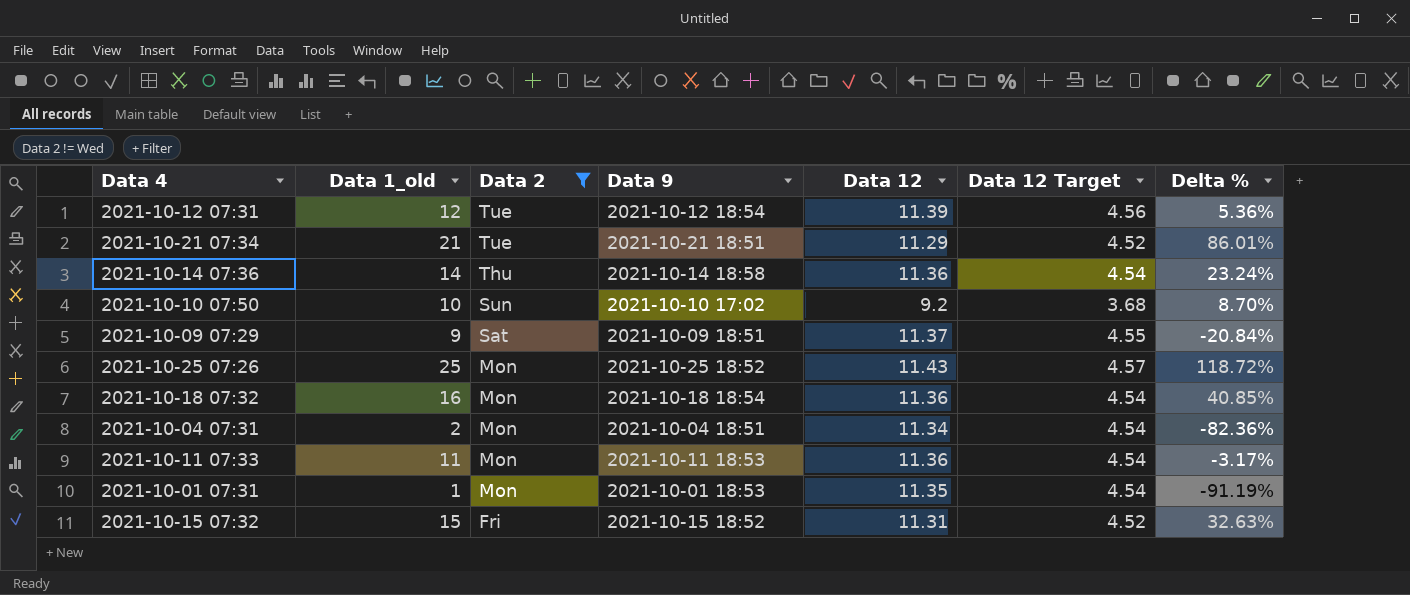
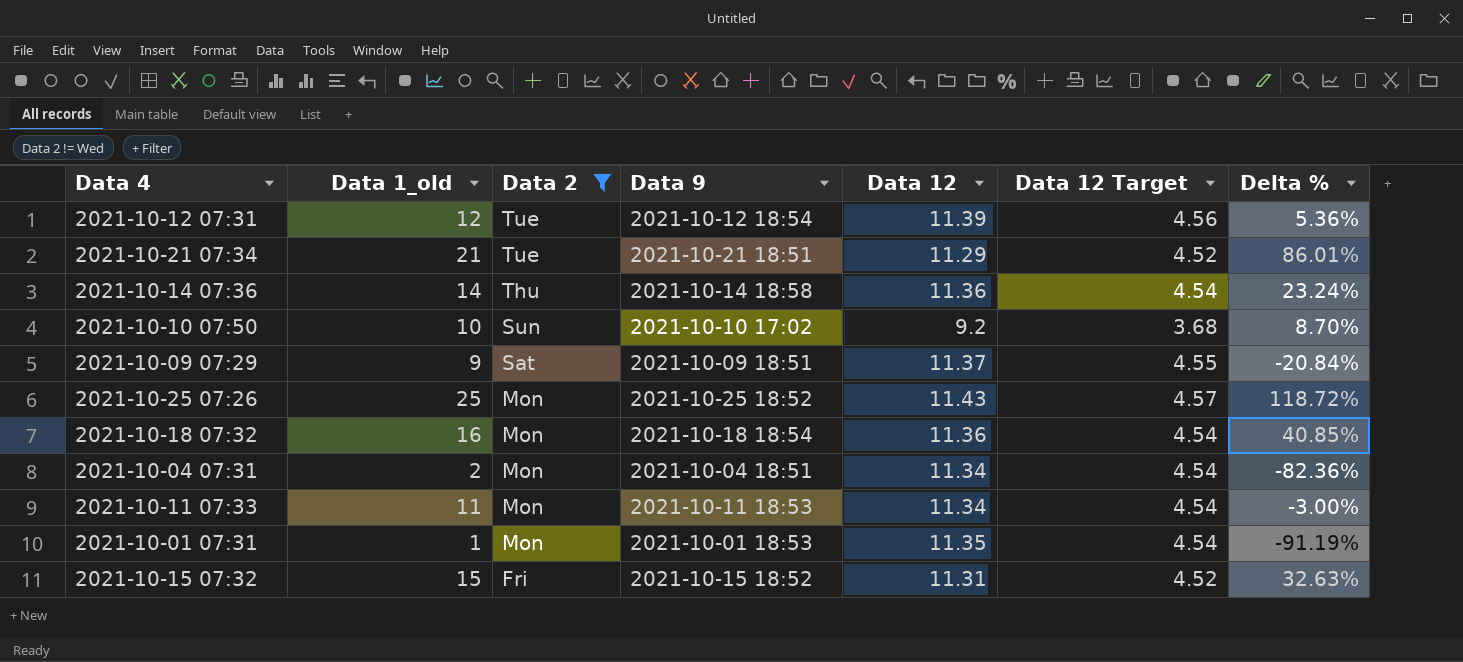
2021-10-11 07:33 | Data 12: 11.36 -> 11.34
2021-10-11 07:33 | Delta %: -3.17% -> -3.00%

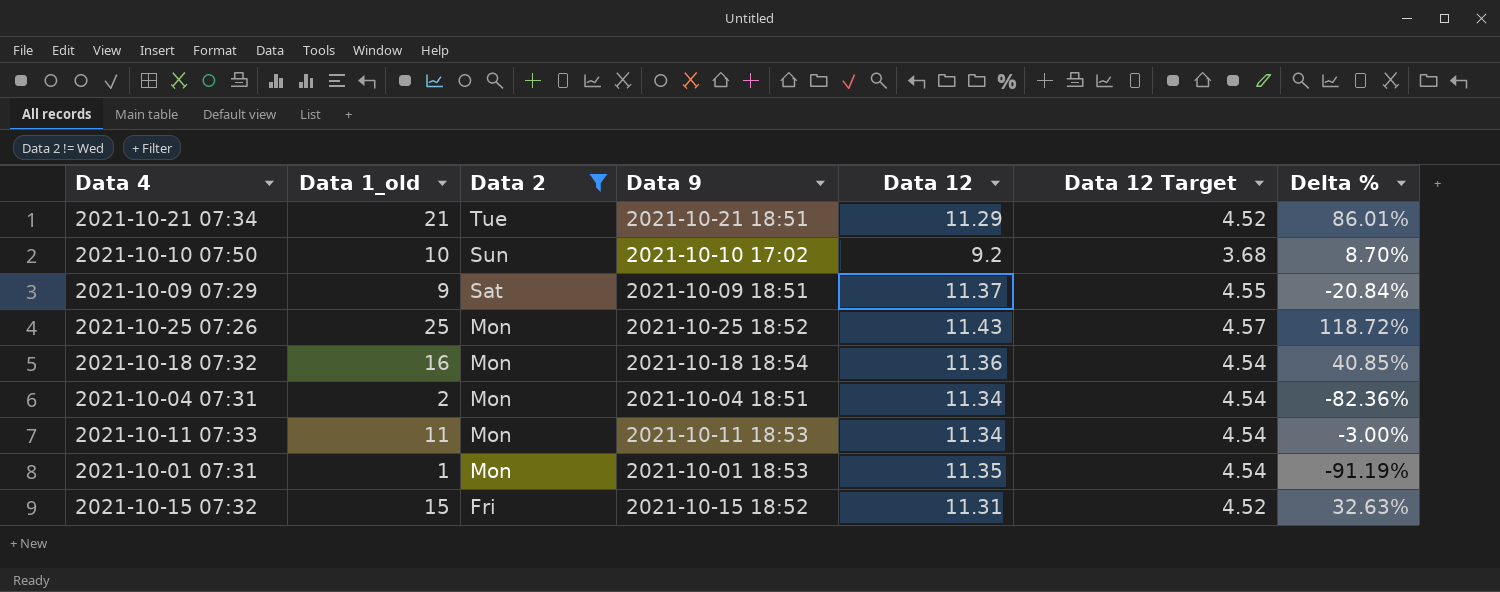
row 2021-10-12 07:31: 12 | Tue | 2021-10-12 18:54 | 11.39 | 4.56 | 5.36% -> none
row 2021-10-14 07:36: 14 | Thu | 2021-10-14 18:58 | 11.36 | 4.54 | 23.24% -> none

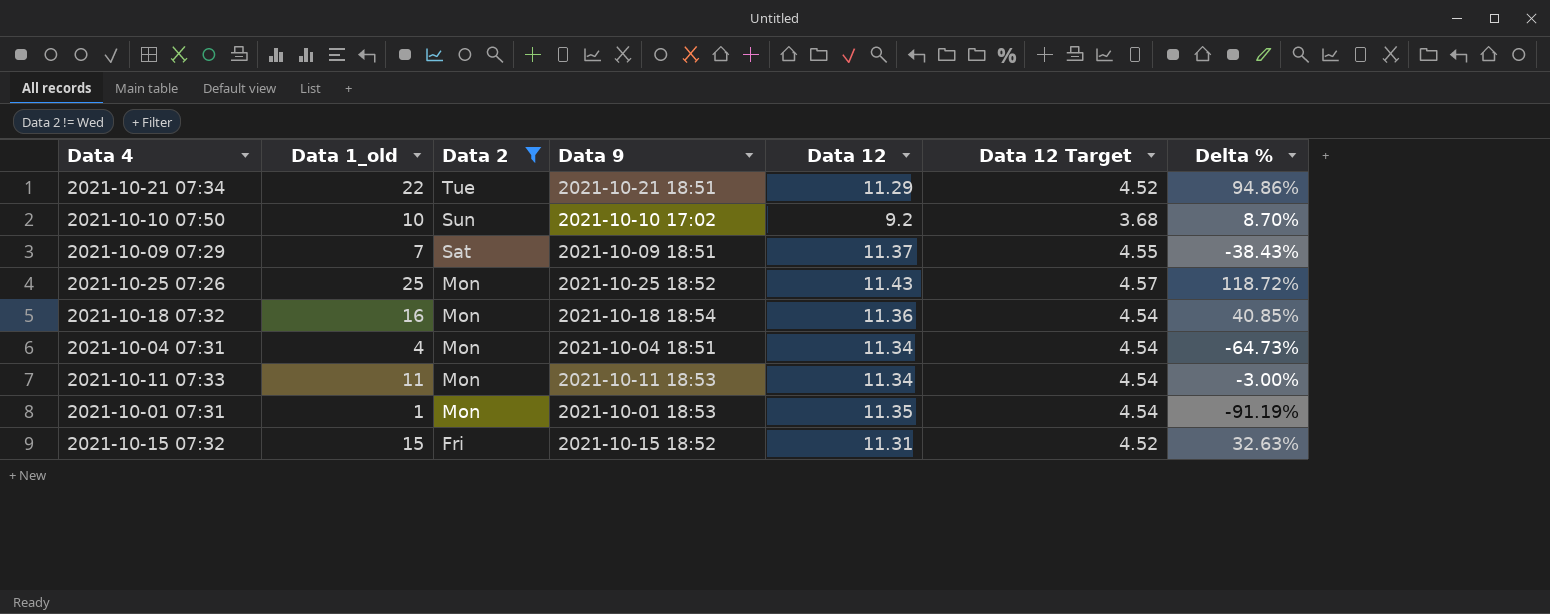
2021-10-21 07:34 | Data 1_old: 21 -> 22
2021-10-21 07:34 | Delta %: 86.01% -> 94.86%
2021-10-09 07:29 | Data 1_old: 9 -> 7
2021-10-09 07:29 | Delta %: -20.84% -> -38.43%
2021-10-04 07:31 | Data 1_old: 2 -> 4
2021-10-04 07:31 | Delta %: -82.36% -> -64.73%

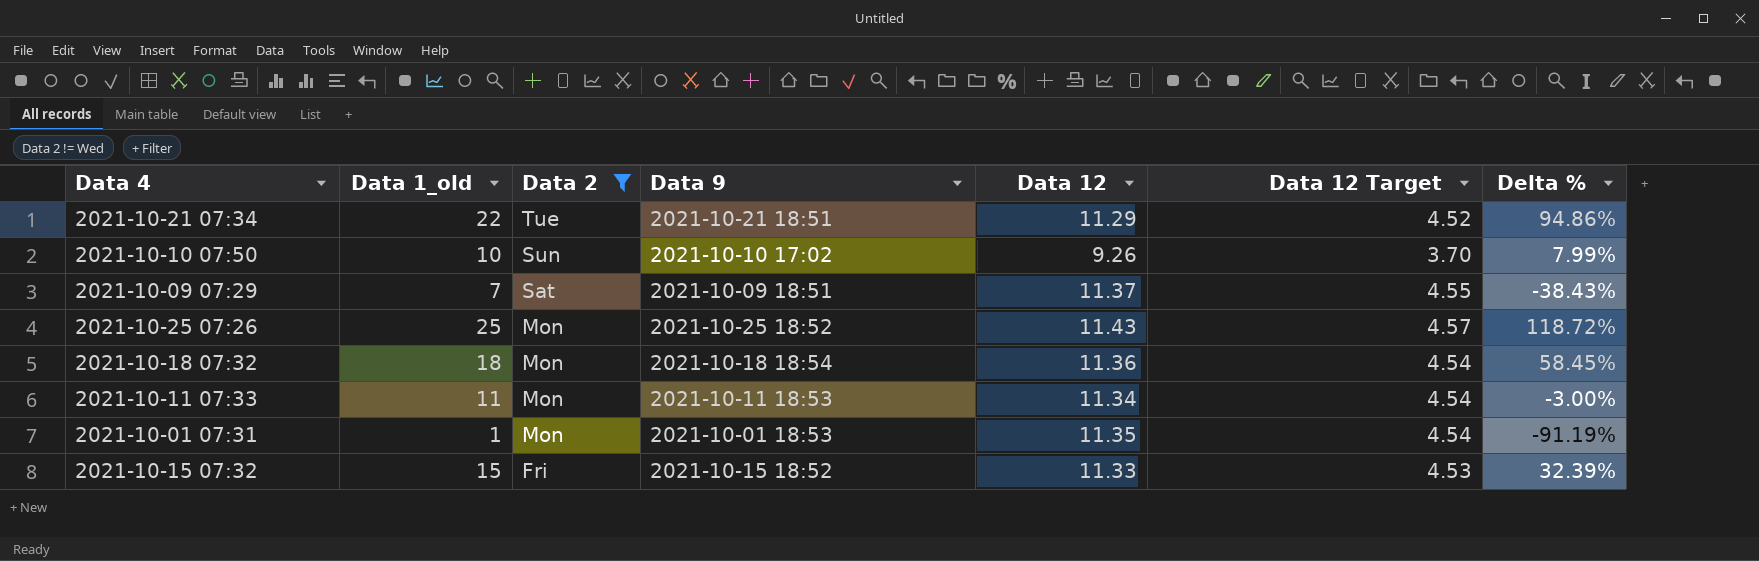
row 2021-10-04 07:31: 4 | Mon | 2021-10-04 18:51 | 11.34 | 4.54 | -64.73% -> none
2021-10-10 07:50 | Data 12: 9.2 -> 9.26
2021-10-10 07:50 | Data 12 Target: 3.68 -> 3.70
2021-10-10 07:50 | Delta %: 8.70% -> 7.99%
2021-10-18 07:32 | Data 1_old: 16 -> 18
2021-10-18 07:32 | Delta %: 40.85% -> 58.45%
2021-10-15 07:32 | Data 12: 11.31 -> 11.33
2021-10-15 07:32 | Data 12 Target: 4.52 -> 4.53
2021-10-15 07:32 | Delta %: 32.63% -> 32.39%

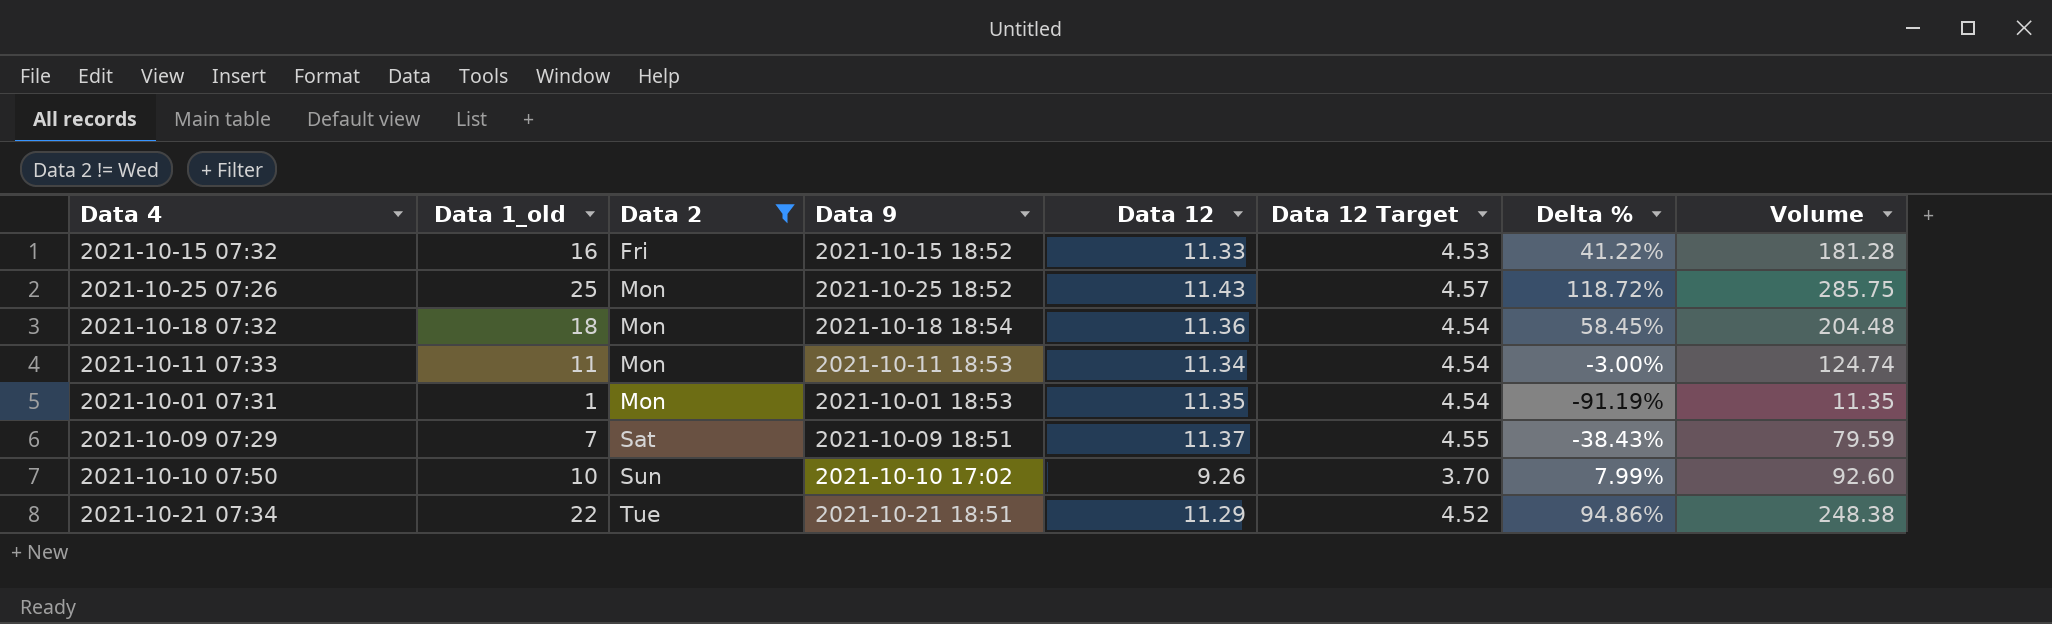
row order: Data 2 descending -> Data 2 ascending
column Volume | formula: none -> [Data 1_old] * [Data 12]
2021-10-15 07:32 | Data 1_old: 15 -> 16
2021-10-15 07:32 | Delta %: 32.39% -> 41.22%

